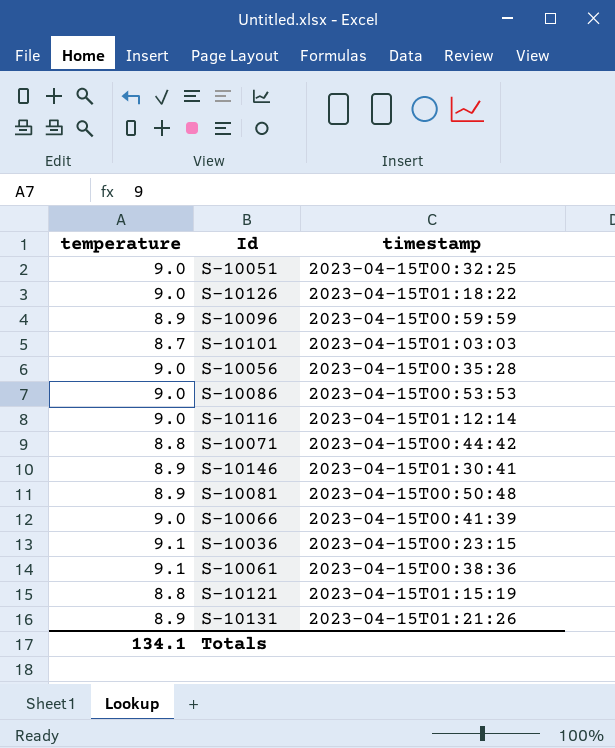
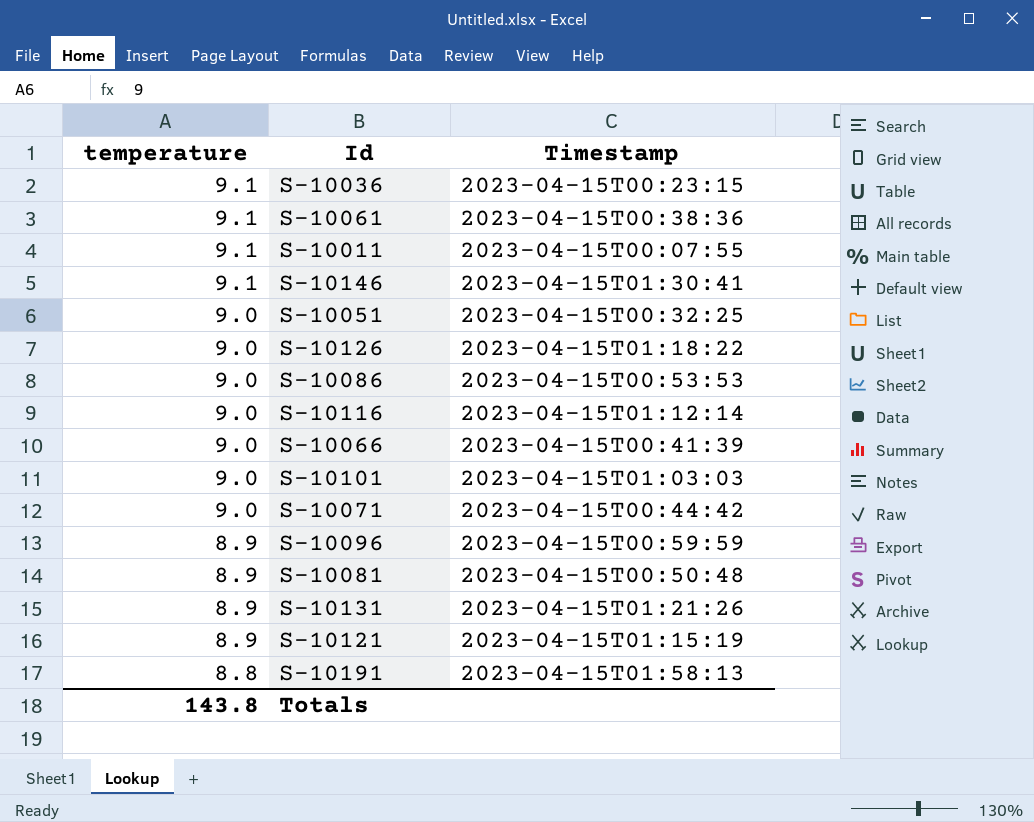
row order: none -> temperature descending
column name: timestamp -> Timestamp
row S-10056: 9.0 | 2023-04-15T00:35:28 -> none
row S-10011: none -> 9.1 | 2023-04-15T00:07:55
S-10146 | temperature: 8.9 -> 9.1
S-10101 | temperature: 8.7 -> 9.0
S-10071 | temperature: 8.8 -> 9.0
S-10121 | temperature: 8.8 -> 8.9
row S-10191: none -> 8.8 | 2023-04-15T01:58:13
Totals | temperature: 134.1 -> 143.8

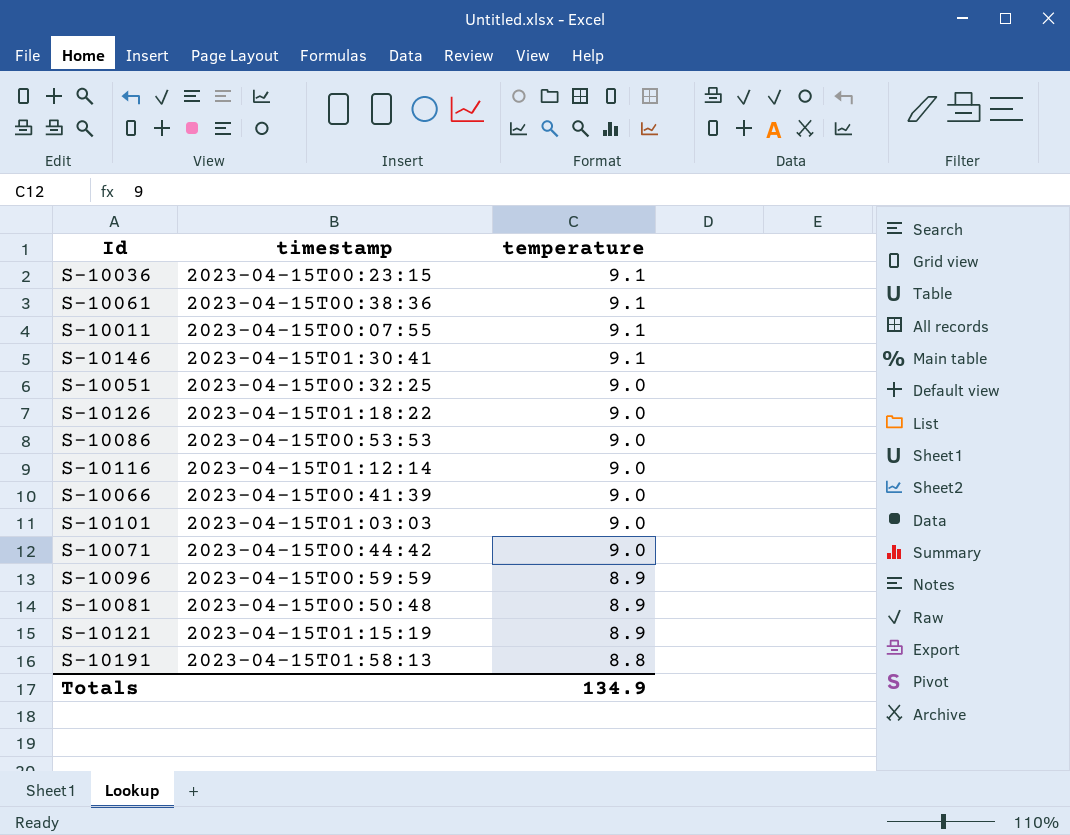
column name: Timestamp -> timestamp
column temperature | position: 1 -> 3
row S-10131: 8.9 | 2023-04-15T01:21:26 -> none
Totals | temperature: 143.8 -> 134.9

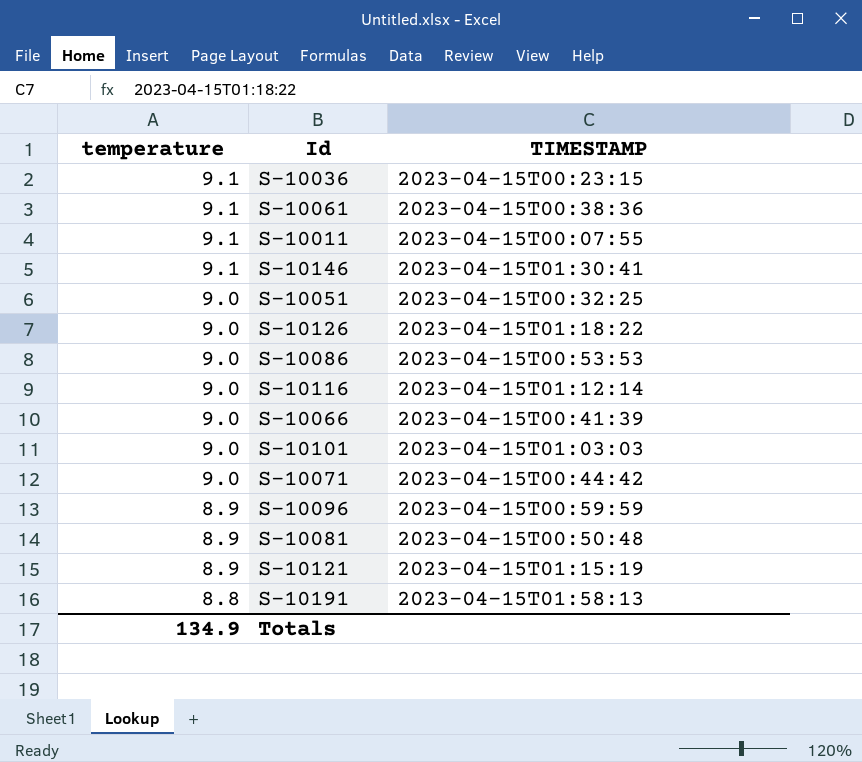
column temperature | position: 3 -> 1
column name: timestamp -> TIMESTAMP

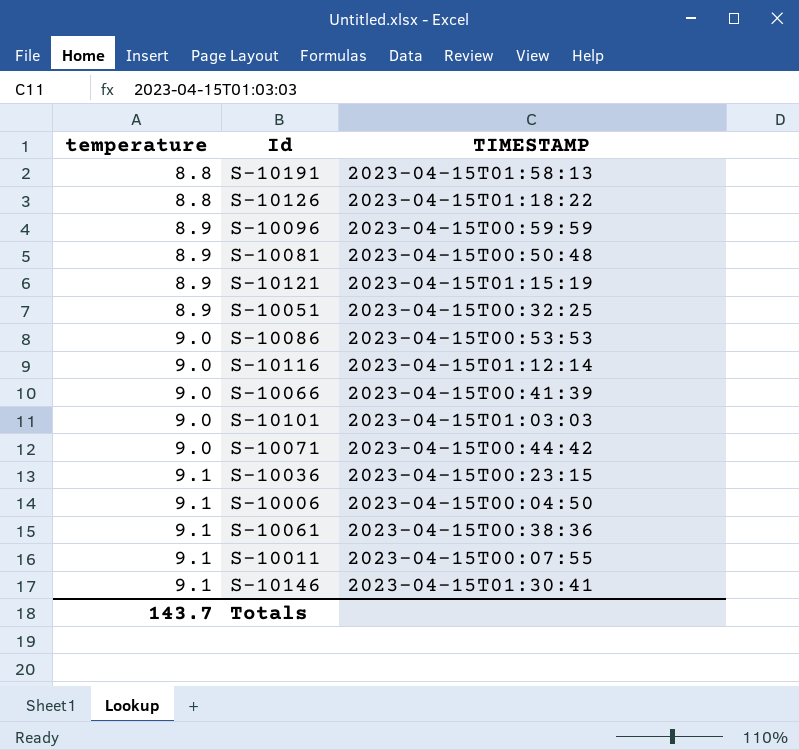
row order: temperature descending -> temperature ascending
S-10126 | temperature: 9.0 -> 8.8
S-10051 | temperature: 9.0 -> 8.9
row S-10006: none -> 9.1 | 2023-04-15T00:04:50
Totals | temperature: 134.9 -> 143.7

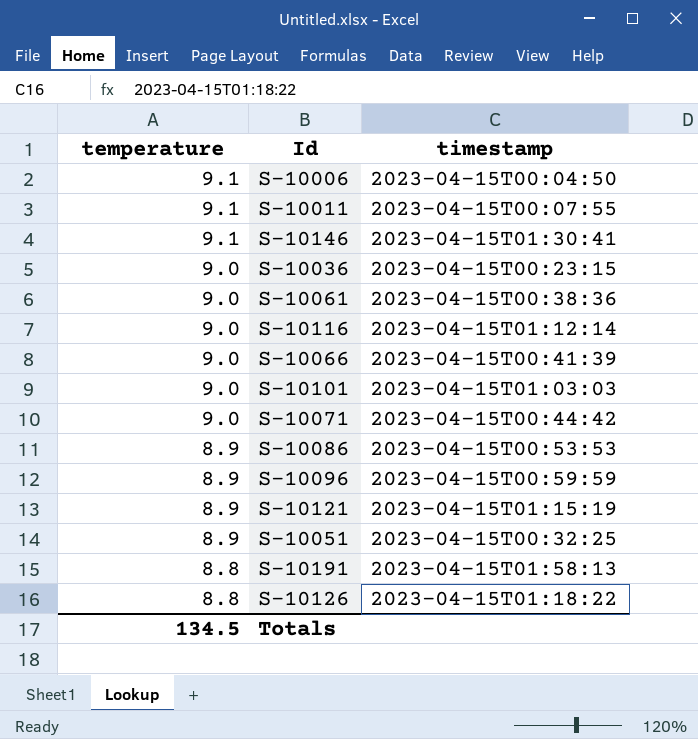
row order: temperature ascending -> temperature descending
column name: TIMESTAMP -> timestamp
row S-10081: 8.9 | 2023-04-15T00:50:48 -> none
S-10036 | temperature: 9.1 -> 9.0
S-10061 | temperature: 9.1 -> 9.0
S-10086 | temperature: 9.0 -> 8.9
Totals | temperature: 143.7 -> 134.5

